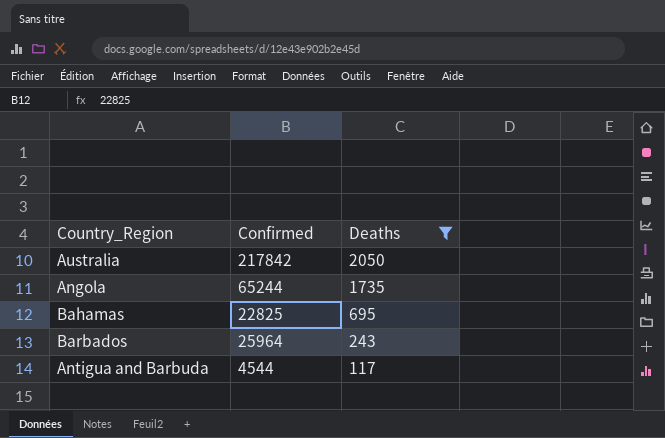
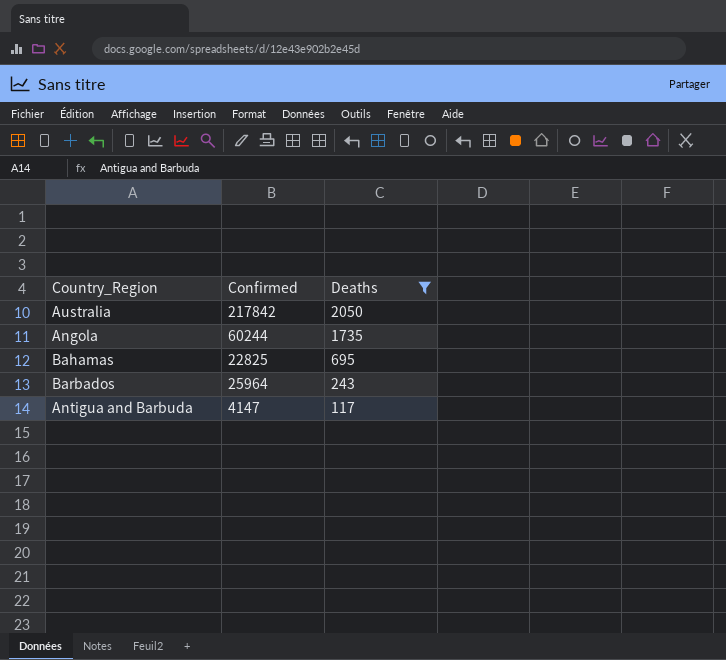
Angola | Confirmed: 65244 -> 60244
Antigua and Barbuda | Confirmed: 4544 -> 4147

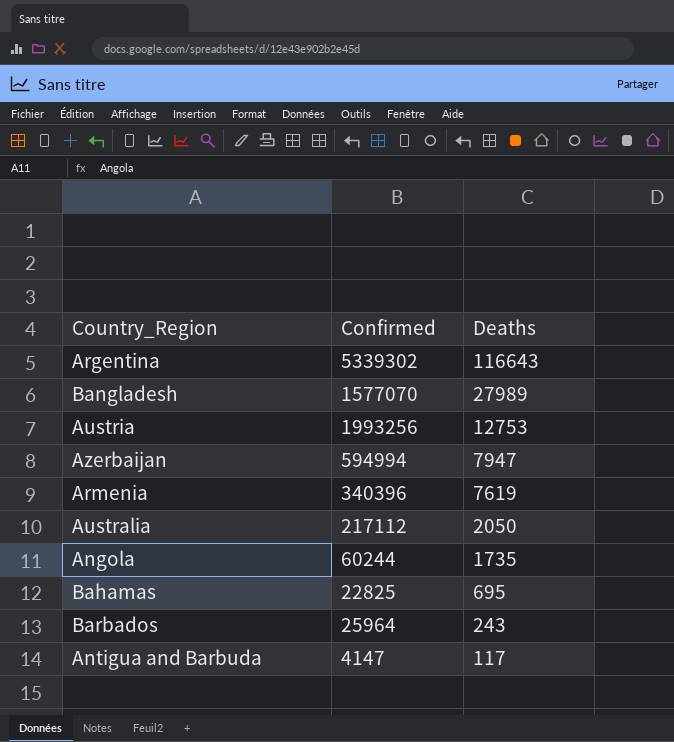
filter: Deaths <= 2050 -> none
Australia | Confirmed: 217842 -> 217112

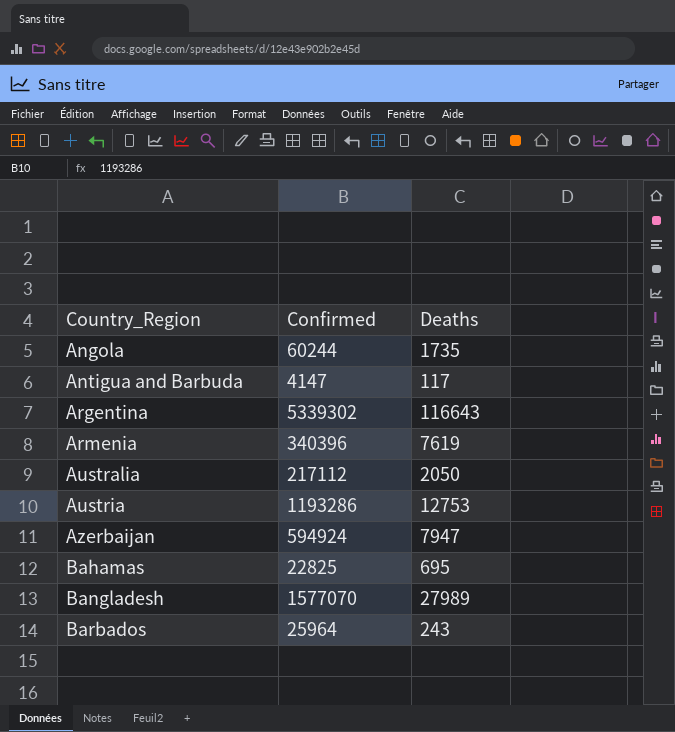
row order: Deaths descending -> Country_Region ascending
Austria | Confirmed: 1993256 -> 1193286
Azerbaijan | Confirmed: 594994 -> 594924

